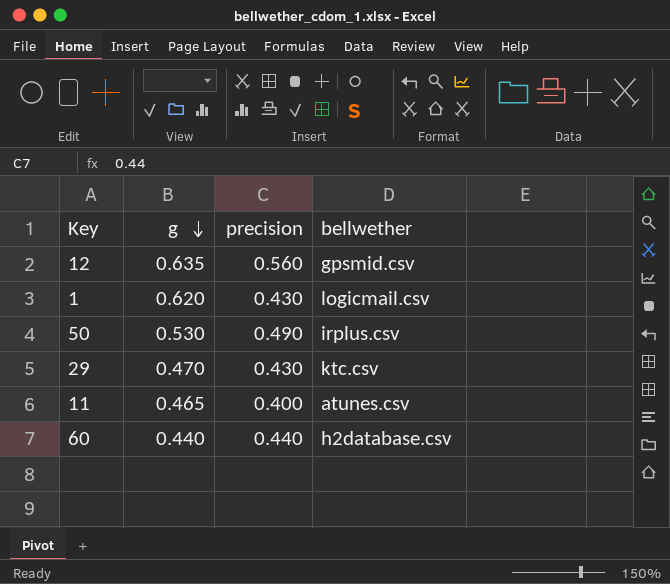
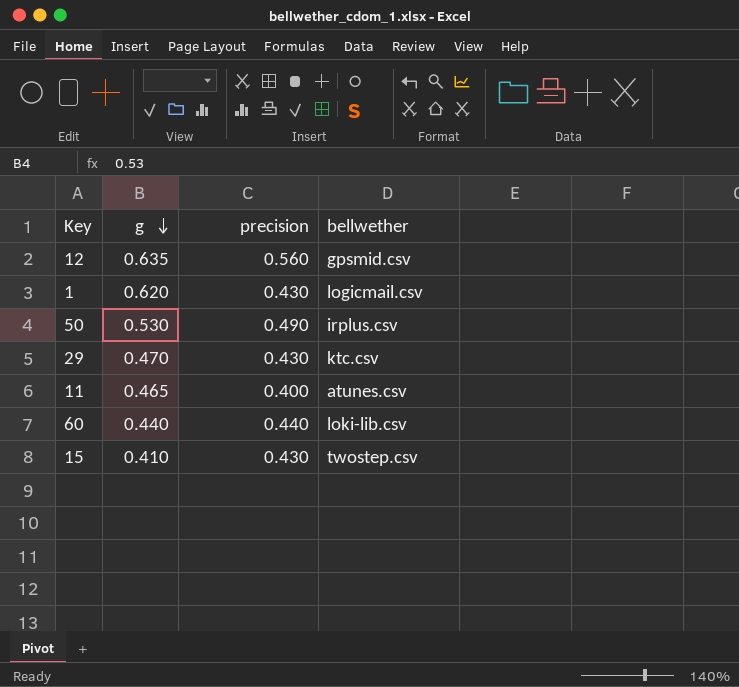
60 | bellwether: h2database.csv -> loki-lib.csv
row 15: none -> 0.410 | 0.430 | twostep.csv

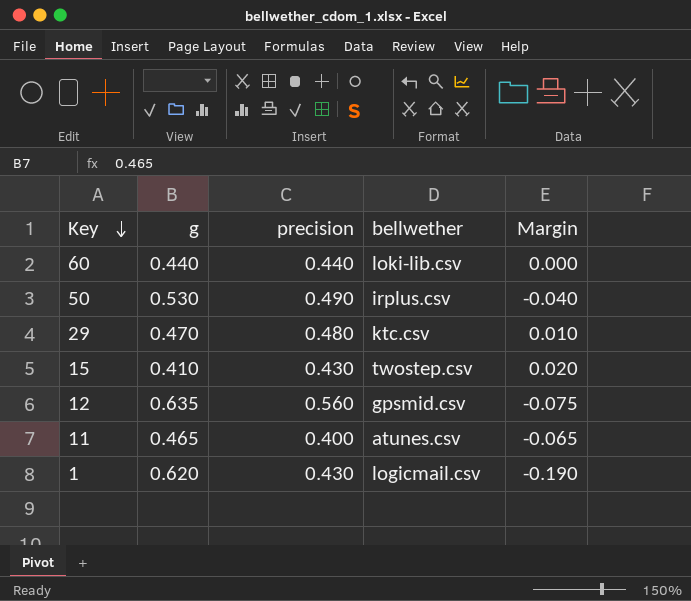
row order: g descending -> Key descending
column Margin | formula: none -> [precision] - [g]
29 | precision: 0.430 -> 0.480

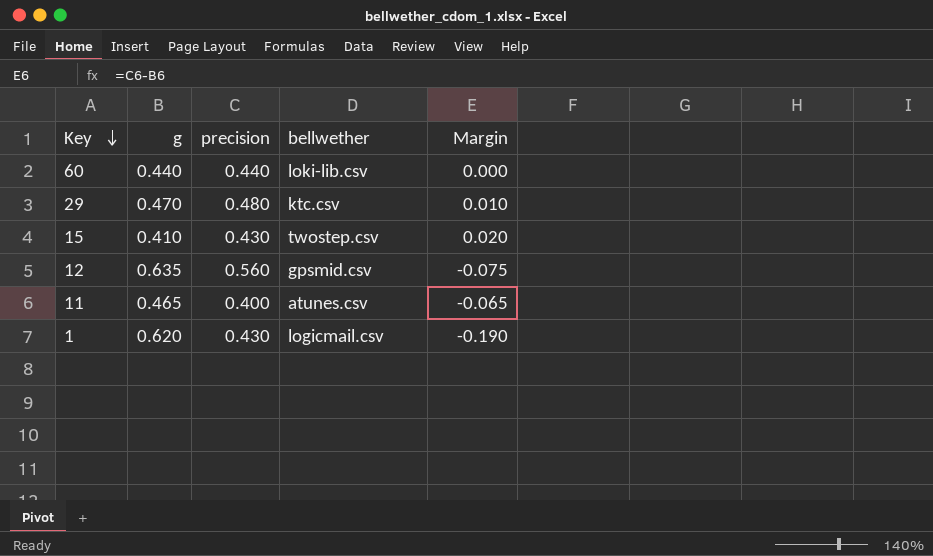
row 50: 0.530 | 0.490 | irplus.csv | -0.040 -> none

